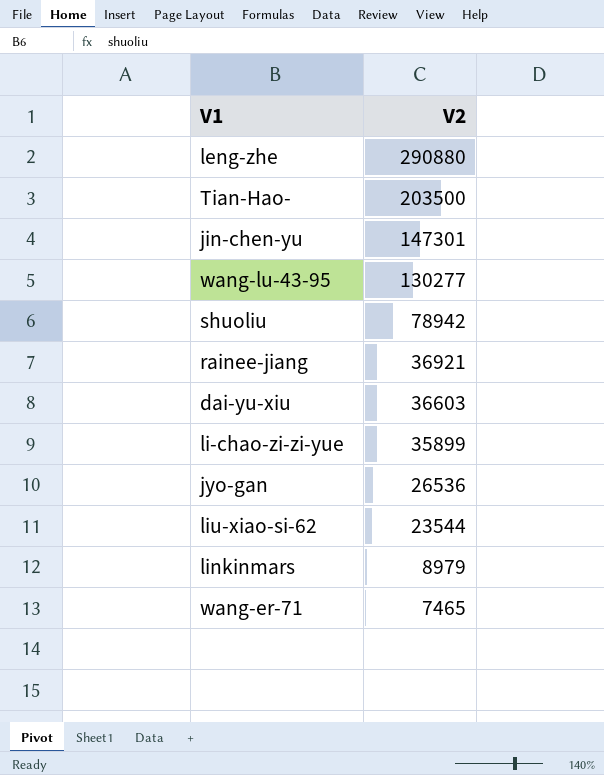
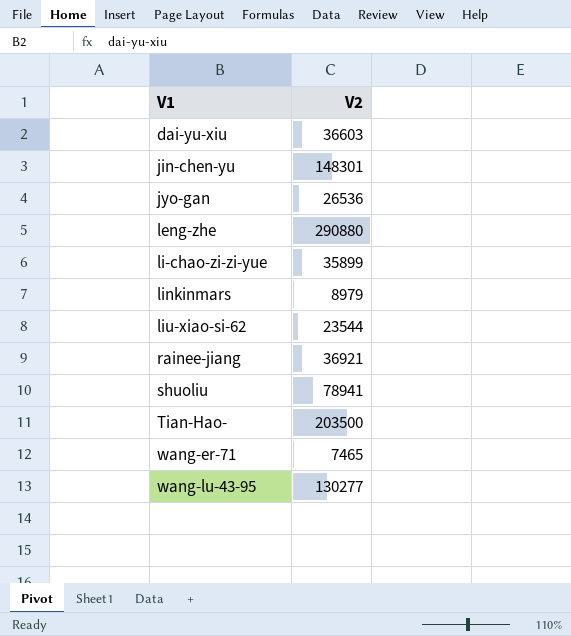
row order: V2 descending -> V1 ascending
jin-chen-yu | V2: 147301 -> 148301
shuoliu | V2: 78942 -> 78941

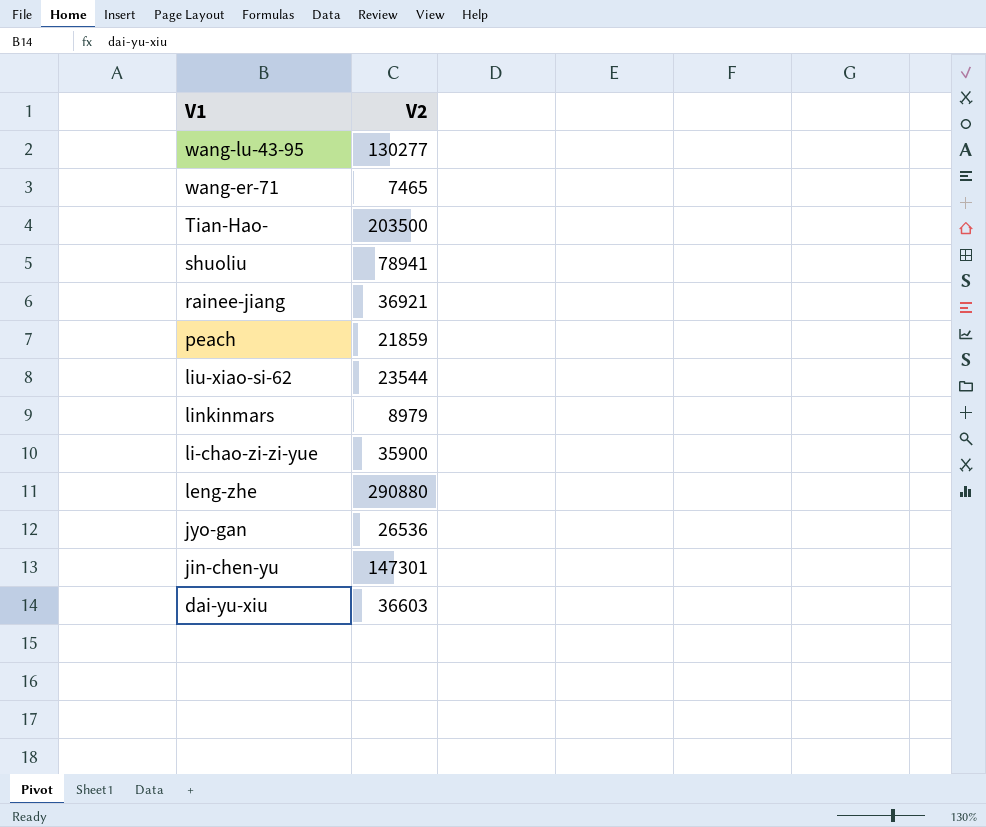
row order: V1 ascending -> V1 descending
row peach: none -> 21859
li-chao-zi-zi-yue | V2: 35899 -> 35900
jin-chen-yu | V2: 148301 -> 147301

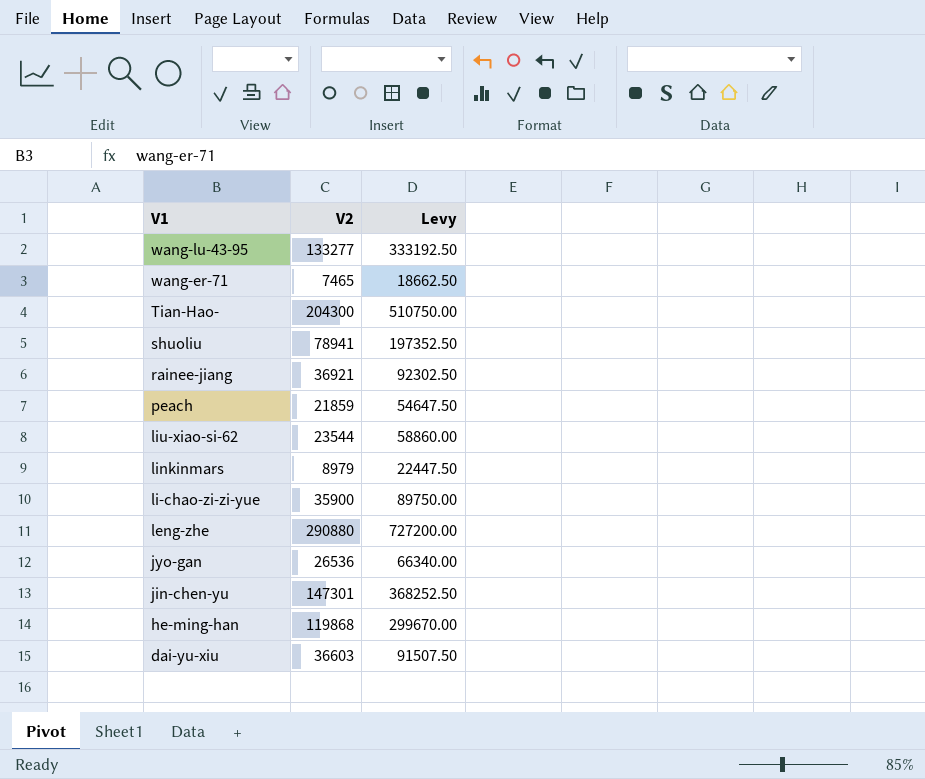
column Levy | formula: none -> [V2] * 2.5
wang-lu-43-95 | V2: 130277 -> 133277
Tian-Hao- | V2: 203500 -> 204300
row he-ming-han: none -> 119868 | 299670.00

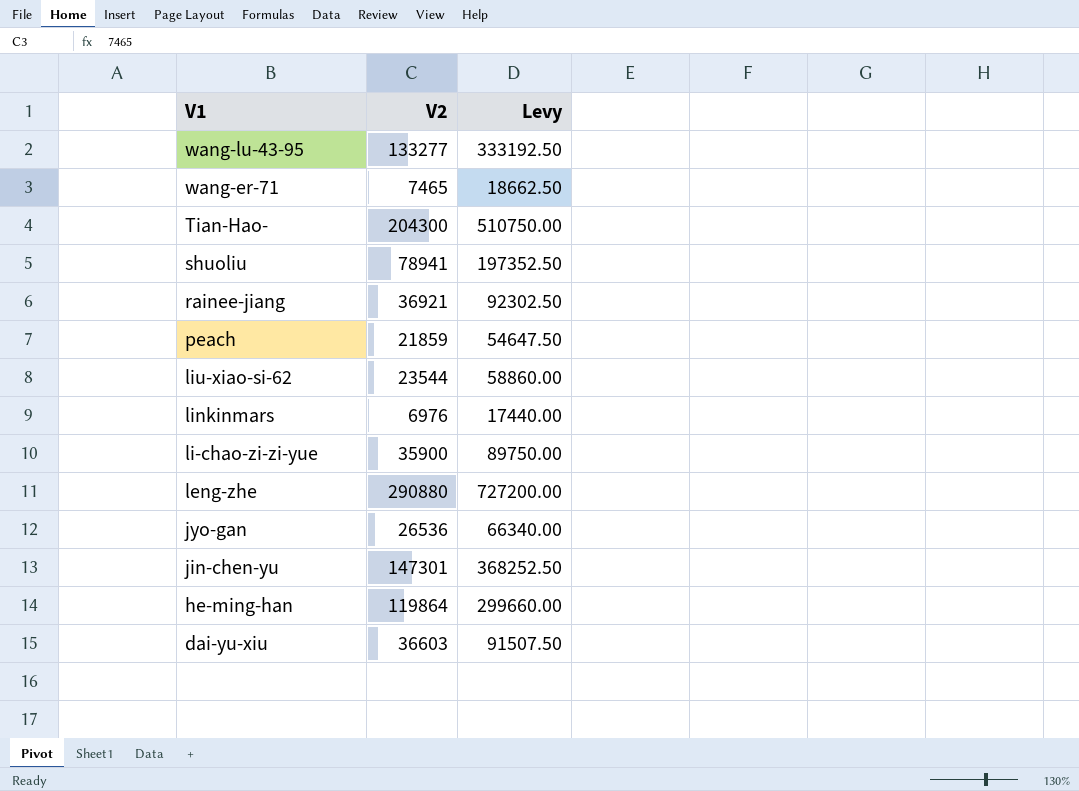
linkinmars | V2: 8979 -> 6976
linkinmars | Levy: 22447.50 -> 17440.00
he-ming-han | V2: 119868 -> 119864
he-ming-han | Levy: 299670.00 -> 299660.00

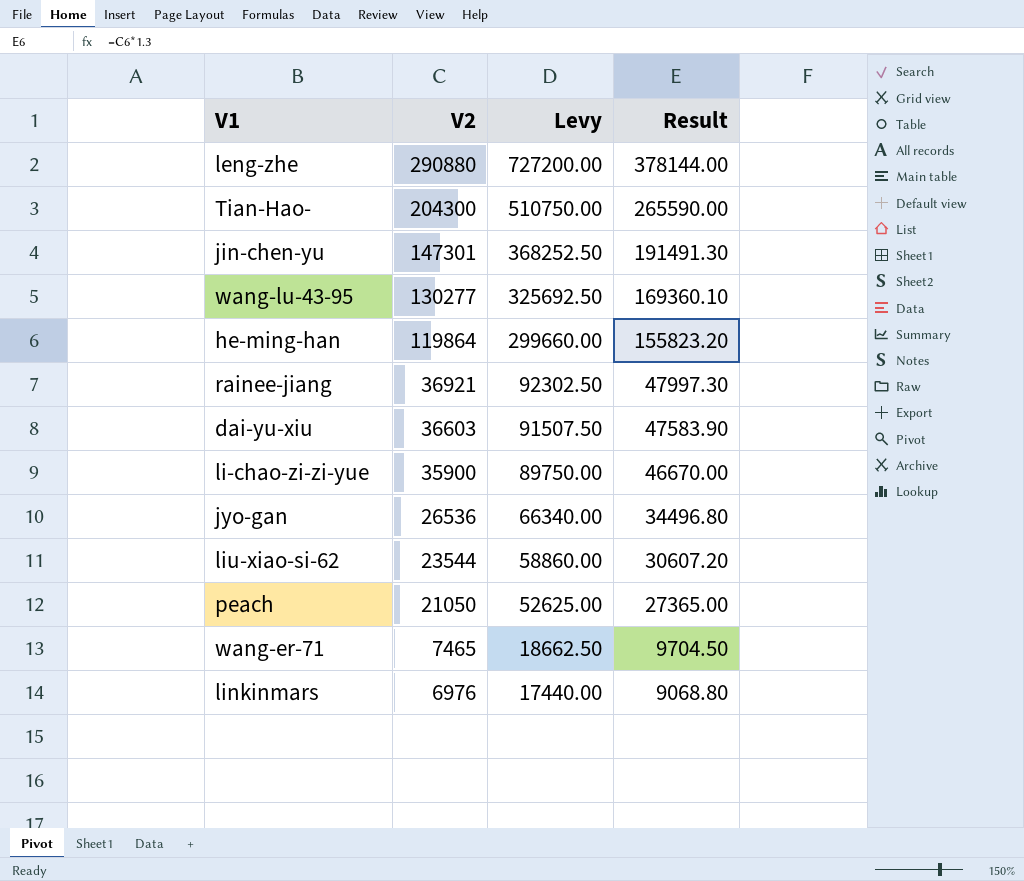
row order: V1 descending -> V2 descending
column Result | formula: none -> [V2] * 1.3
row shuoliu: 78941 | 197352.50 -> none
wang-lu-43-95 | V2: 133277 -> 130277
wang-lu-43-95 | Levy: 333192.50 -> 325692.50
peach | V2: 21859 -> 21050
peach | Levy: 54647.50 -> 52625.00

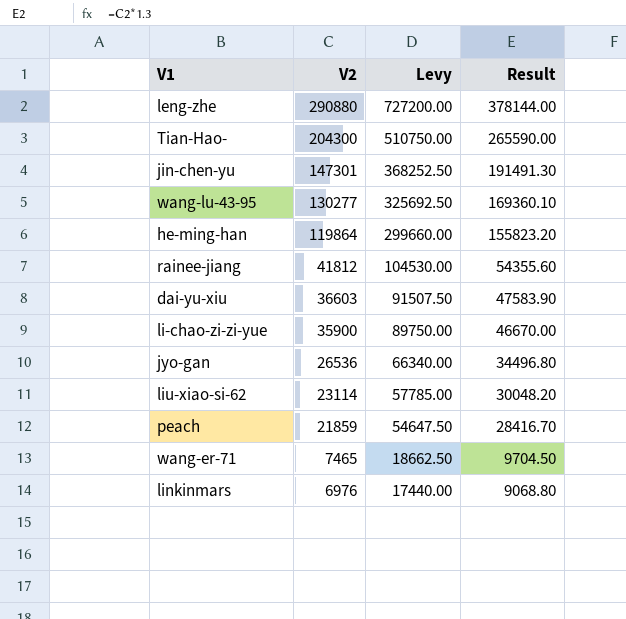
rainee-jiang | V2: 36921 -> 41812
rainee-jiang | Levy: 92302.50 -> 104530.00
rainee-jiang | Result: 47997.30 -> 54355.60
liu-xiao-si-62 | V2: 23544 -> 23114
liu-xiao-si-62 | Levy: 58860.00 -> 57785.00
liu-xiao-si-62 | Result: 30607.20 -> 30048.20
peach | V2: 21050 -> 21859
peach | Levy: 52625.00 -> 54647.50
peach | Result: 27365.00 -> 28416.70

